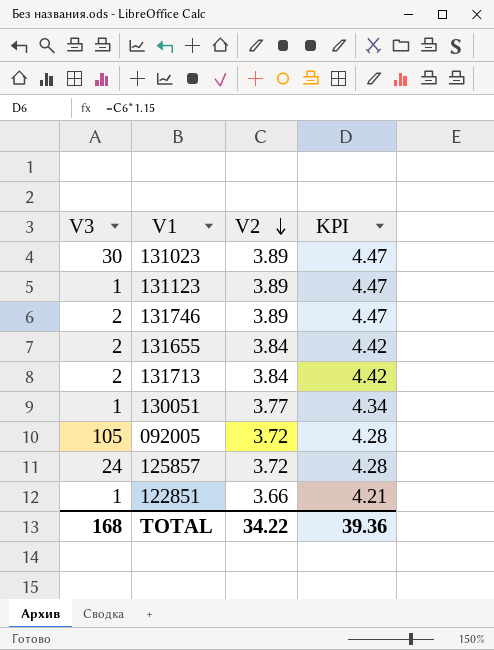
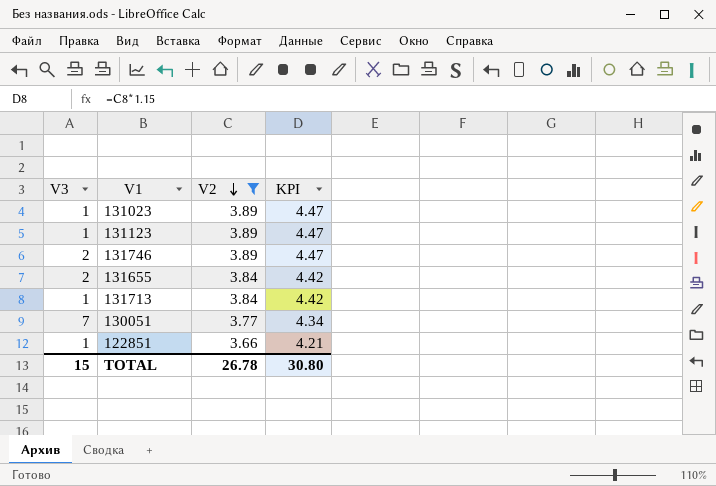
filter: none -> V2 != 3.72
131023 | V3: 30 -> 1
131713 | V3: 2 -> 1
130051 | V3: 1 -> 7
TOTAL | V3: 168 -> 15
TOTAL | V2: 34.22 -> 26.78
TOTAL | KPI: 39.36 -> 30.80

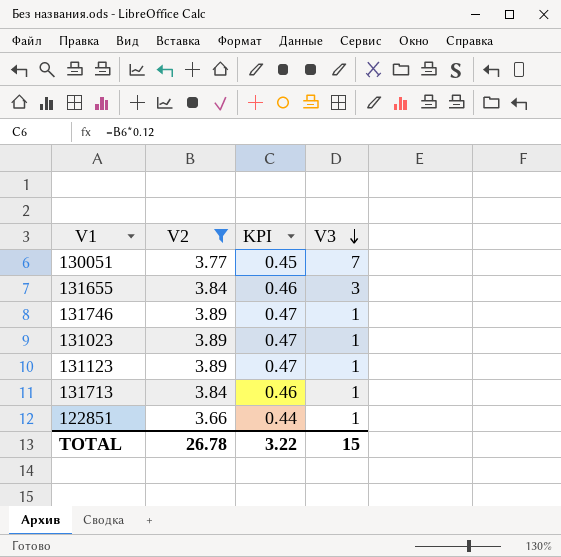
row order: V2 descending -> V3 descending
column KPI | formula: [V2] * 1.15 -> [V2] * 0.12
column V3 | position: 1 -> 4
131655 | V3: 2 -> 3
131746 | V3: 2 -> 1
TOTAL | KPI: 30.80 -> 3.22

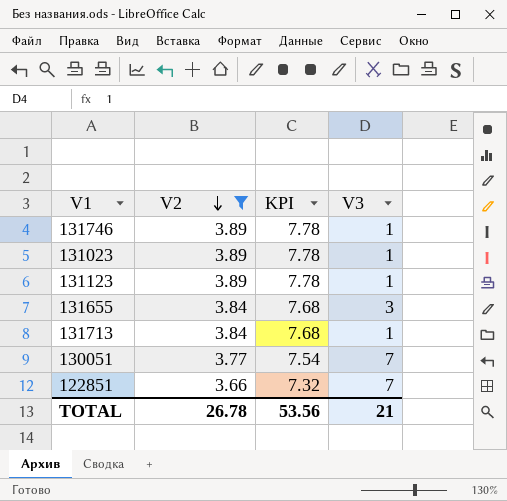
row order: V3 descending -> V2 descending
column KPI | formula: [V2] * 0.12 -> [V2] * 2
122851 | V3: 1 -> 7
TOTAL | KPI: 3.22 -> 53.56
TOTAL | V3: 15 -> 21

